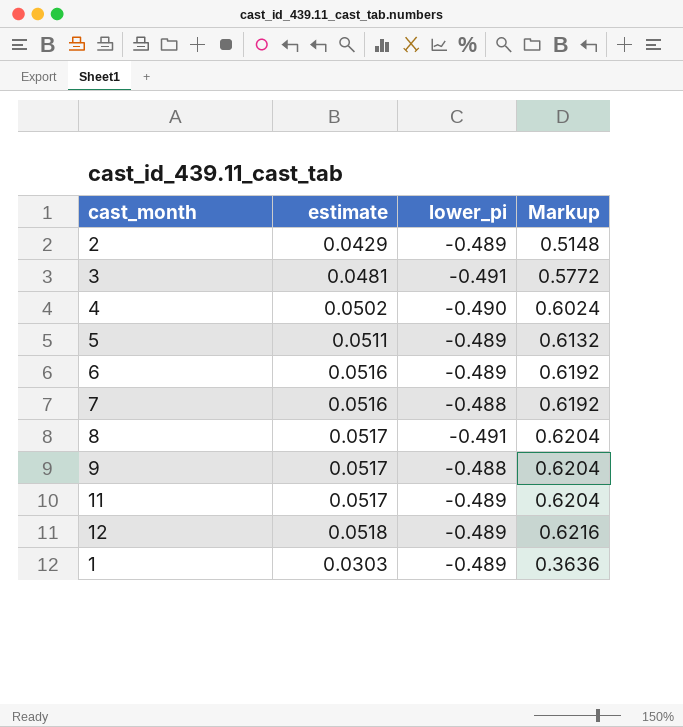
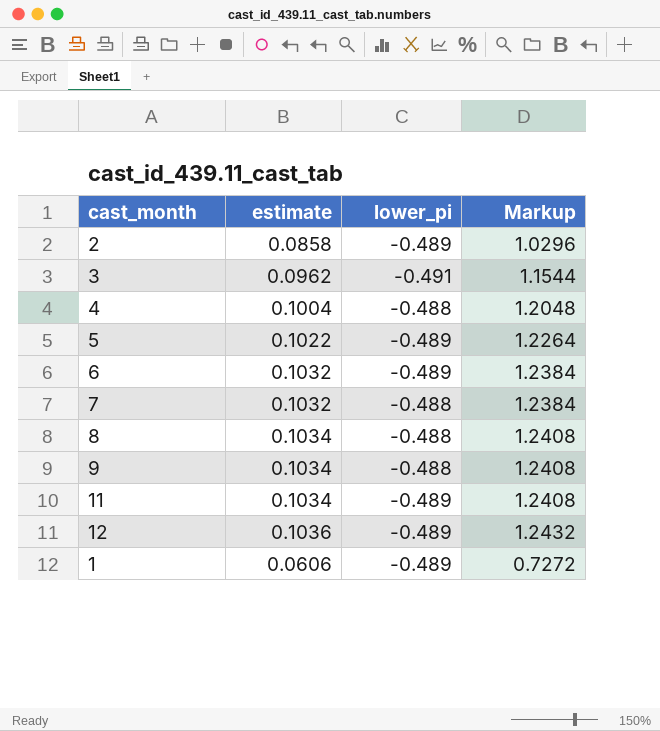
2 | estimate: 0.0429 -> 0.0858
2 | Markup: 0.5148 -> 1.0296
3 | estimate: 0.0481 -> 0.0962
3 | Markup: 0.5772 -> 1.1544
4 | estimate: 0.0502 -> 0.1004
4 | lower_pi: -0.490 -> -0.488
4 | Markup: 0.6024 -> 1.2048
5 | estimate: 0.0511 -> 0.1022
5 | Markup: 0.6132 -> 1.2264
6 | estimate: 0.0516 -> 0.1032
6 | Markup: 0.6192 -> 1.2384
7 | estimate: 0.0516 -> 0.1032
7 | Markup: 0.6192 -> 1.2384
8 | estimate: 0.0517 -> 0.1034
8 | lower_pi: -0.491 -> -0.488
8 | Markup: 0.6204 -> 1.2408
9 | estimate: 0.0517 -> 0.1034
9 | Markup: 0.6204 -> 1.2408
11 | estimate: 0.0517 -> 0.1034
11 | Markup: 0.6204 -> 1.2408
12 | estimate: 0.0518 -> 0.1036
12 | Markup: 0.6216 -> 1.2432
1 | estimate: 0.0303 -> 0.0606
1 | Markup: 0.3636 -> 0.7272

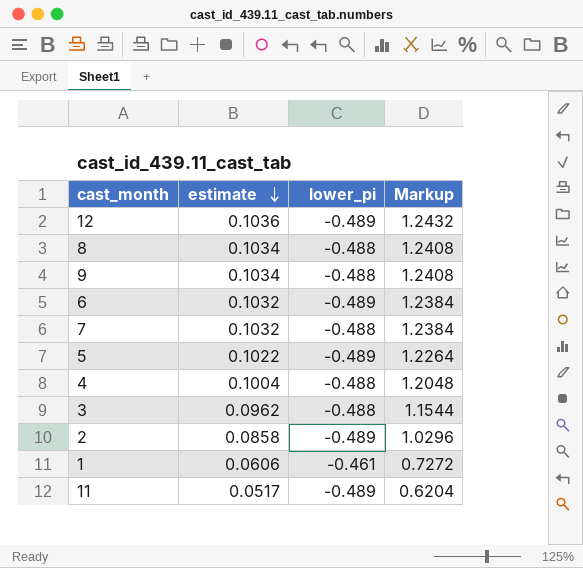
row order: none -> estimate descending
3 | lower_pi: -0.491 -> -0.488
1 | lower_pi: -0.489 -> -0.461
11 | estimate: 0.1034 -> 0.0517
11 | Markup: 1.2408 -> 0.6204

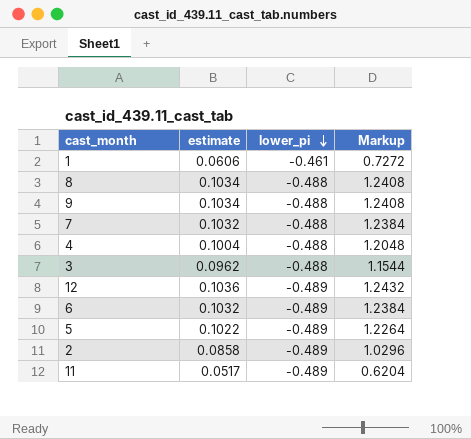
row order: estimate descending -> lower_pi descending

